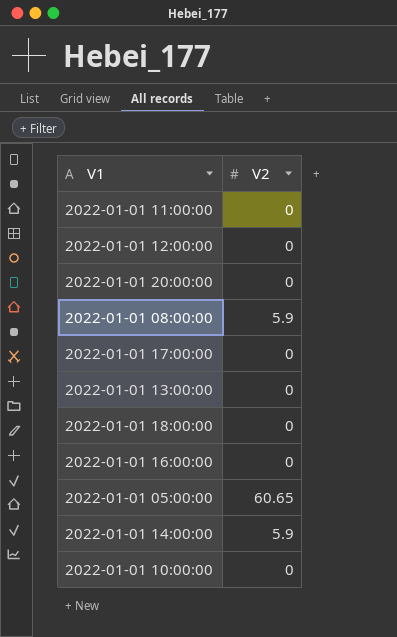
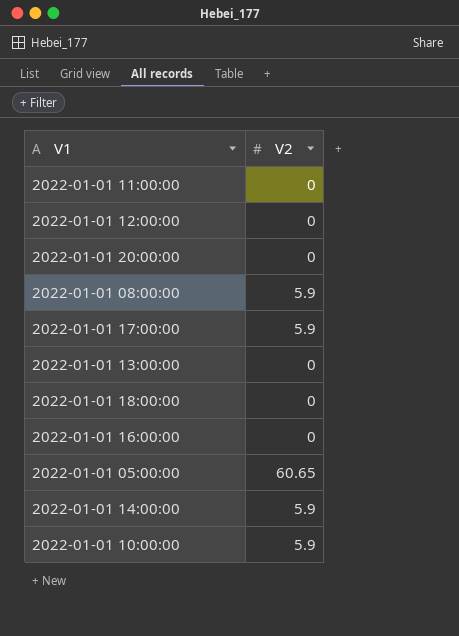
2022-01-01 17:00:00 | V2: 0 -> 5.9
2022-01-01 10:00:00 | V2: 0 -> 5.9

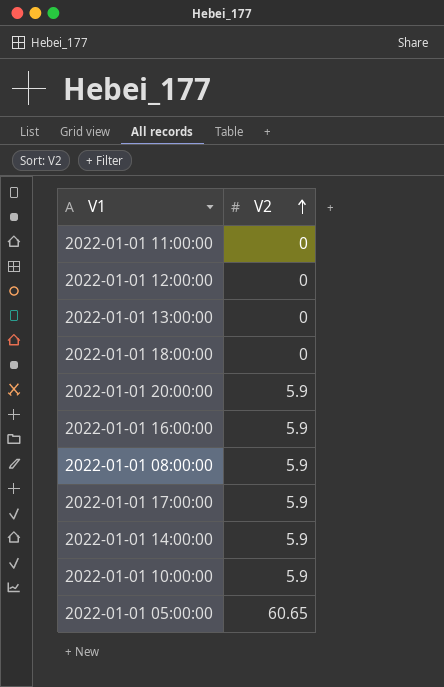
row order: none -> V2 ascending
2022-01-01 20:00:00 | V2: 0 -> 5.9
2022-01-01 16:00:00 | V2: 0 -> 5.9

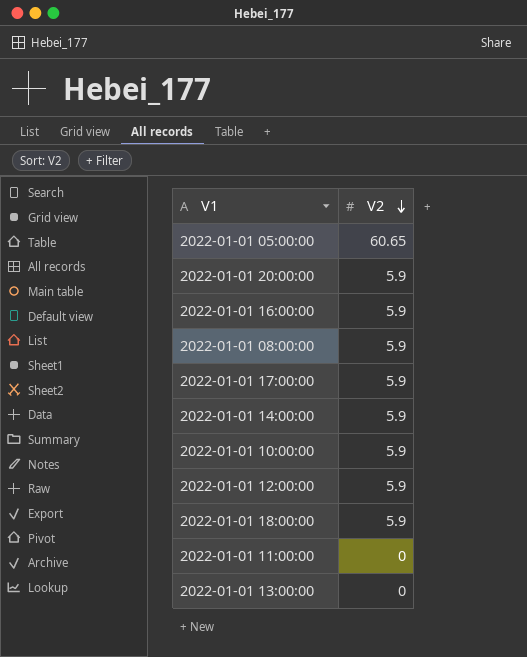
row order: V2 ascending -> V2 descending
2022-01-01 12:00:00 | V2: 0 -> 5.9
2022-01-01 18:00:00 | V2: 0 -> 5.9

